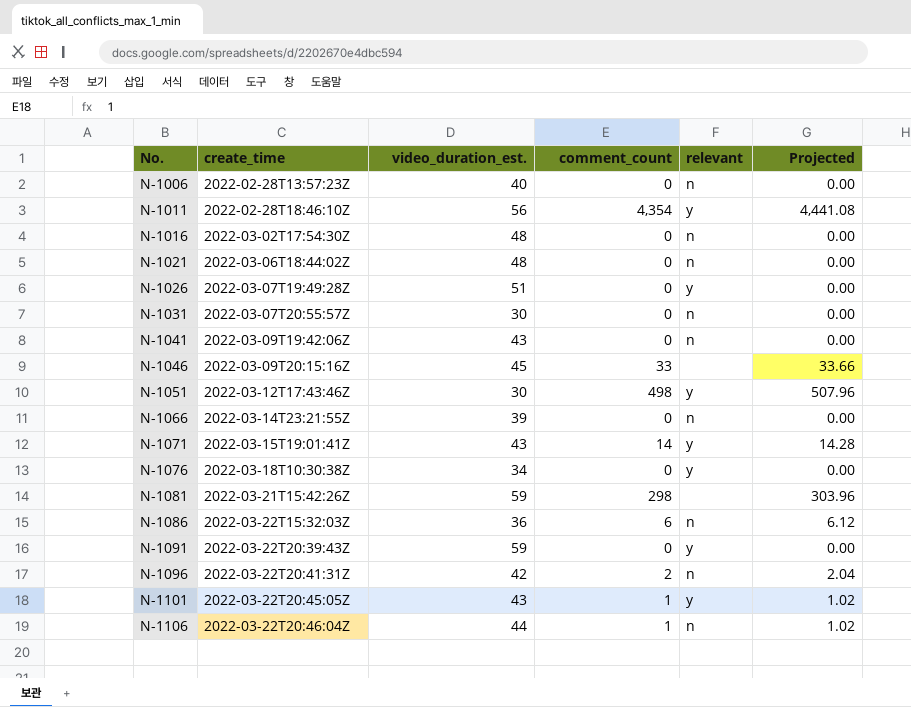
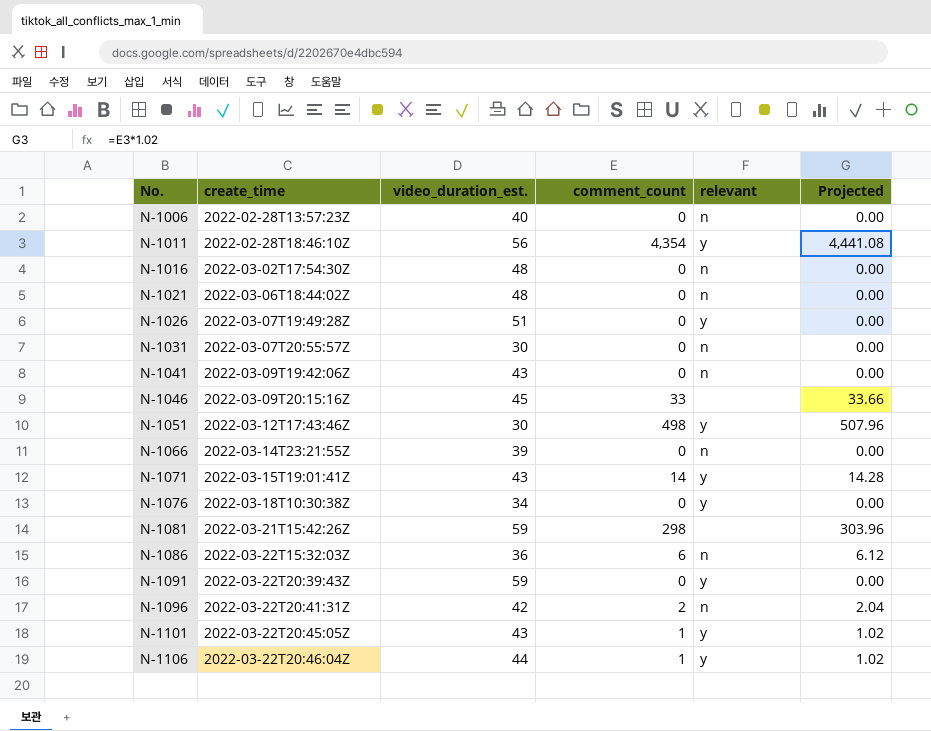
N-1106 | relevant: n -> y

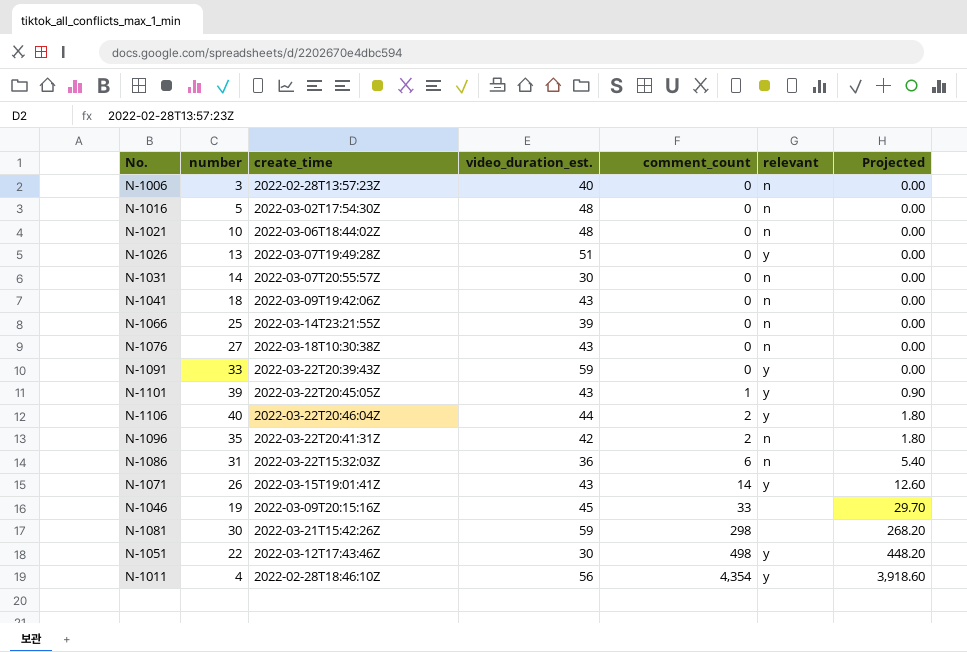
row order: No. ascending -> comment_count ascending
column number | position: none -> 2
column Projected | formula: [comment_count] * 1.02 -> [comment_count] * 0.9
N-1076 | video_duration_est.: 34 -> 43
N-1076 | relevant: y -> n
N-1106 | comment_count: 1 -> 2

